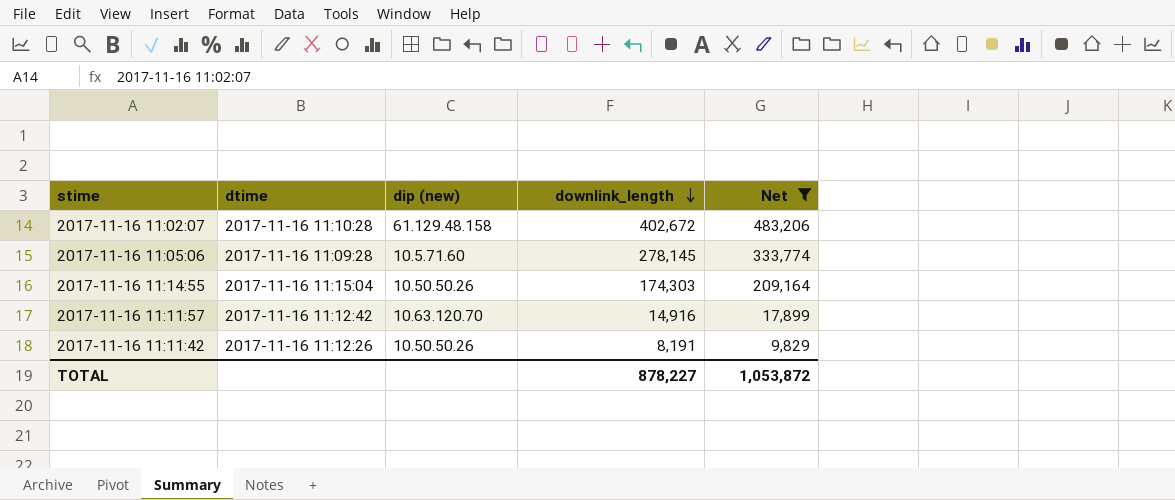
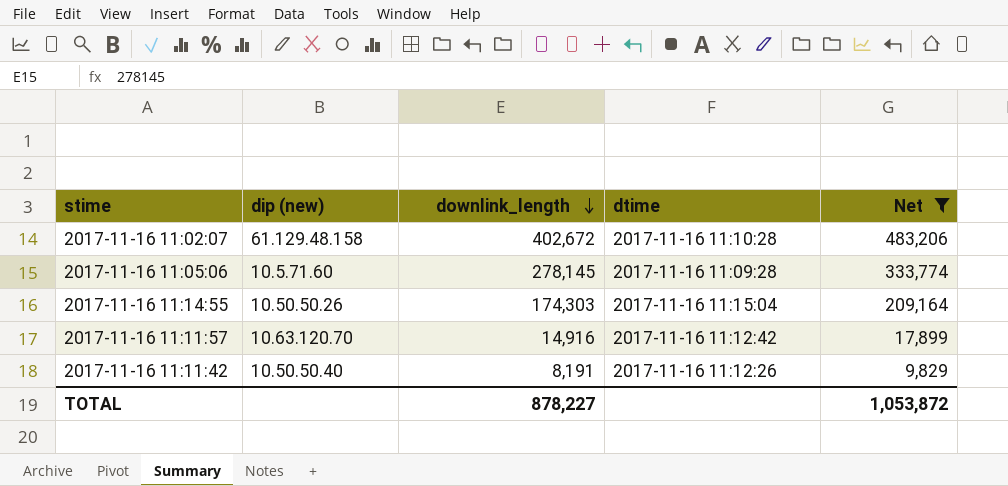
column dtime | position: 2 -> 4
2017-11-16 11:11:42 | dip (new): 10.50.50.26 -> 10.50.50.40

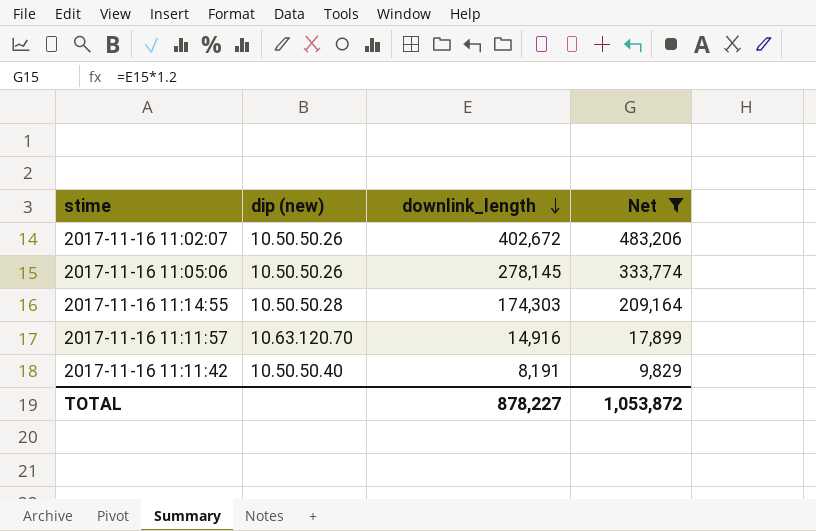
column dtime | position: 4 -> none
2017-11-16 11:02:07 | dip (new): 61.129.48.158 -> 10.50.50.26
2017-11-16 11:05:06 | dip (new): 10.5.71.60 -> 10.50.50.26
2017-11-16 11:14:55 | dip (new): 10.50.50.26 -> 10.50.50.28

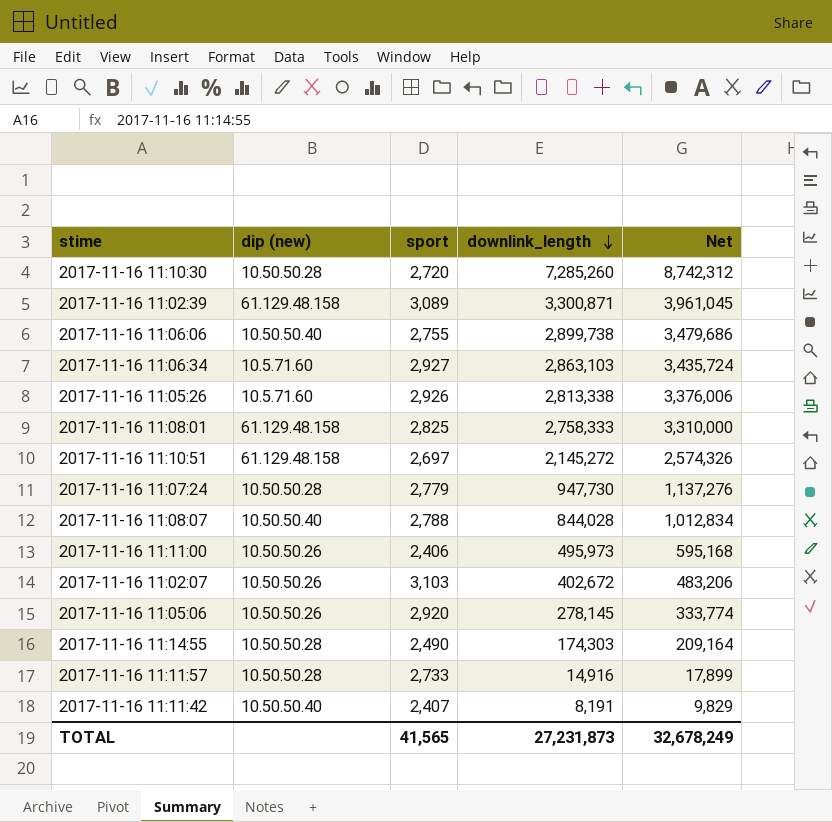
filter: Net <= 483,206 -> none
column sport | position: none -> 3
2017-11-16 11:11:57 | dip (new): 10.63.120.70 -> 10.50.50.28
TOTAL | downlink_length: 878,227 -> 27,231,873
TOTAL | Net: 1,053,872 -> 32,678,249

